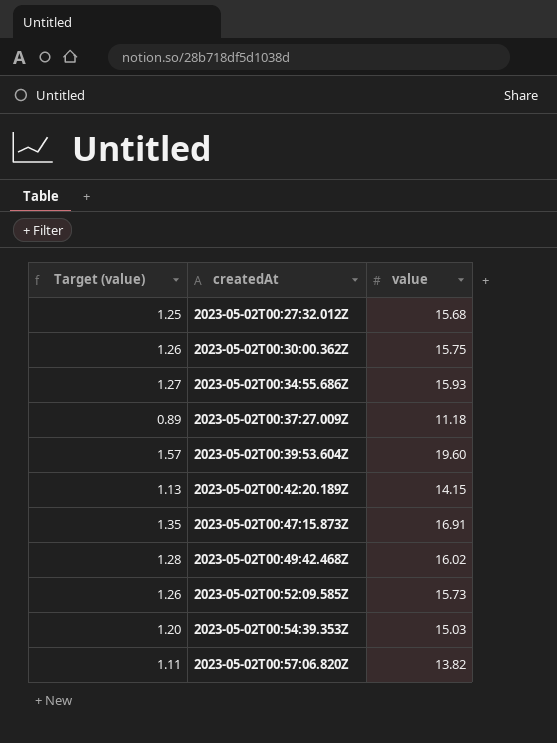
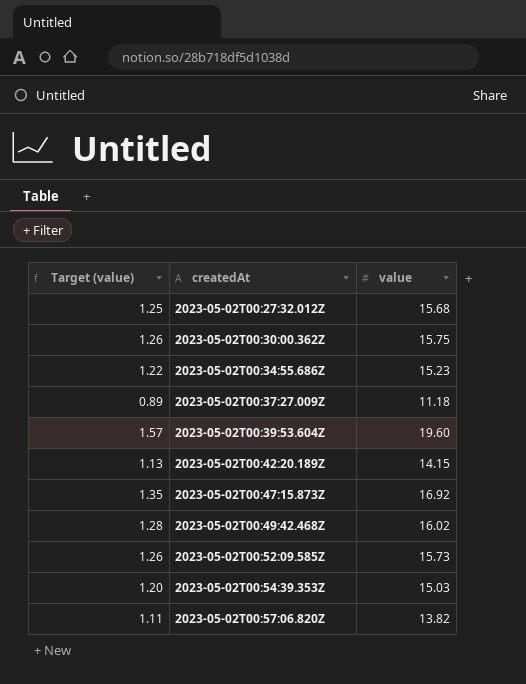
2023-05-02T00:34:55.686Z | Target (value): 1.27 -> 1.22
2023-05-02T00:34:55.686Z | value: 15.93 -> 15.23
2023-05-02T00:47:15.873Z | value: 16.91 -> 16.92

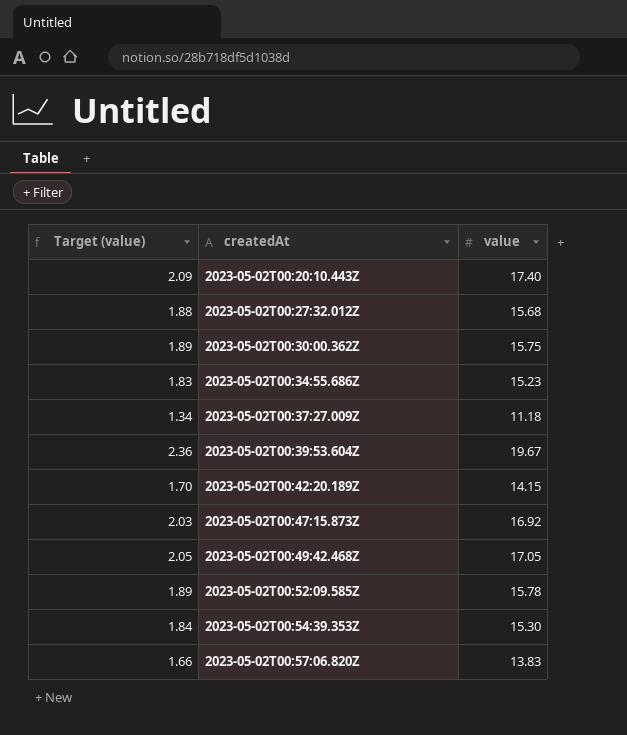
column Target (value) | formula: [value] * 0.08 -> [value] * 0.12
row 2023-05-02T00:20:10.443Z: none -> 2.09 | 17.40
2023-05-02T00:39:53.604Z | value: 19.60 -> 19.67
2023-05-02T00:49:42.468Z | value: 16.02 -> 17.05
2023-05-02T00:52:09.585Z | value: 15.73 -> 15.78
2023-05-02T00:54:39.353Z | value: 15.03 -> 15.30
2023-05-02T00:57:06.820Z | value: 13.82 -> 13.83

